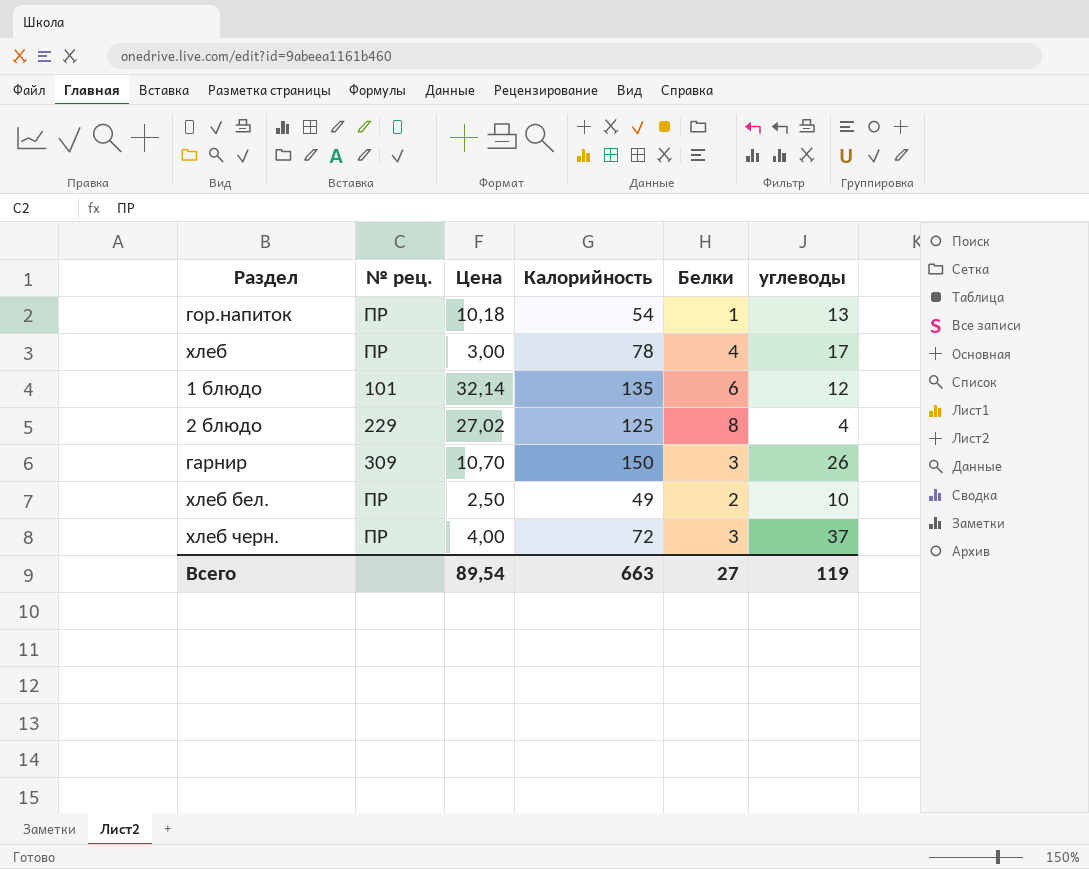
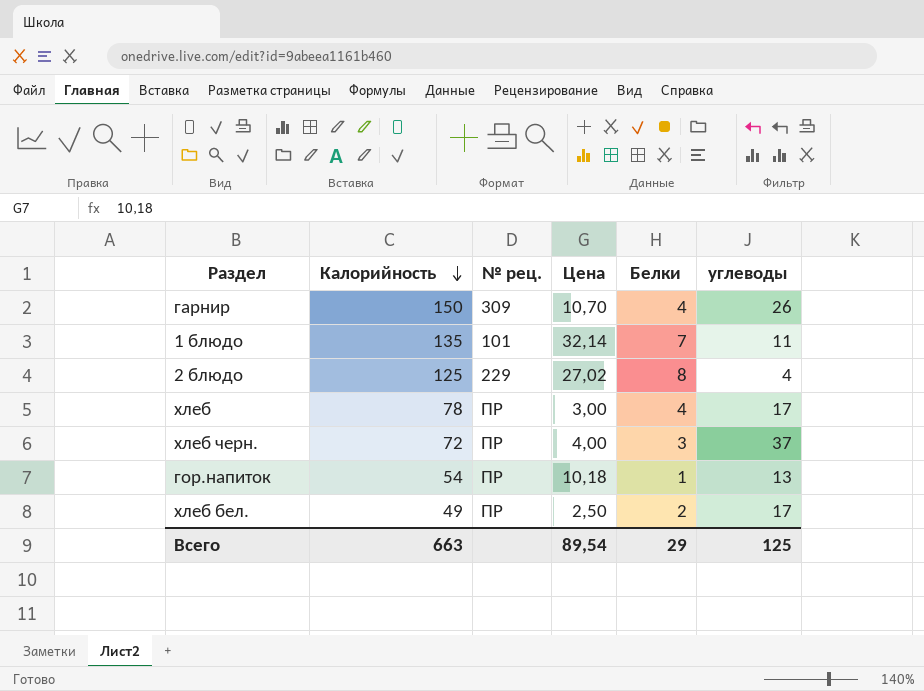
row order: none -> Калорийность descending
column Калорийность | position: 4 -> 2
гарнир | Белки: 3 -> 4
1 блюдо | Белки: 6 -> 7
1 блюдо | углеводы: 12 -> 11
хлеб бел. | углеводы: 10 -> 17
Всего | Белки: 27 -> 29
Всего | углеводы: 119 -> 125

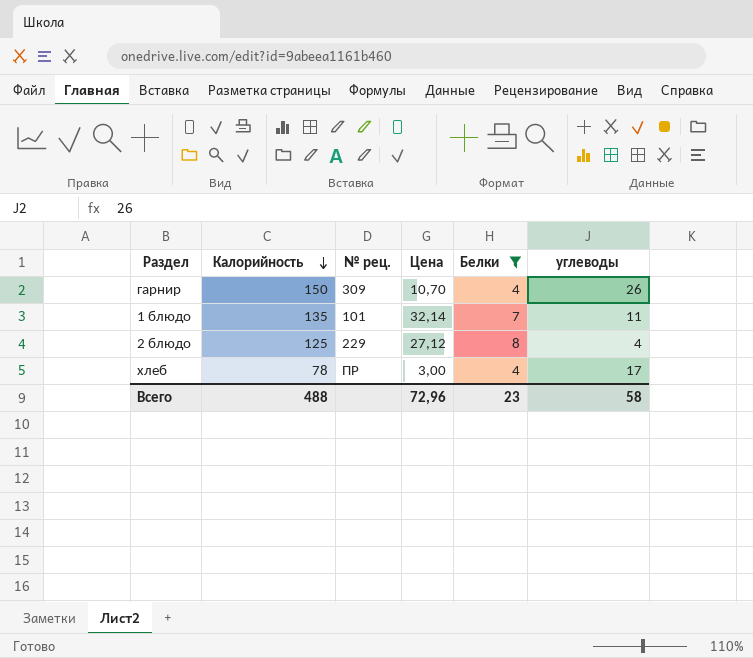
filter: none -> Белки >= 4
2 блюдо | Цена: 27,02 -> 27,12
Всего | Калорийность: 663 -> 488
Всего | Цена: 89,54 -> 72,96
Всего | Белки: 29 -> 23
Всего | углеводы: 125 -> 58

